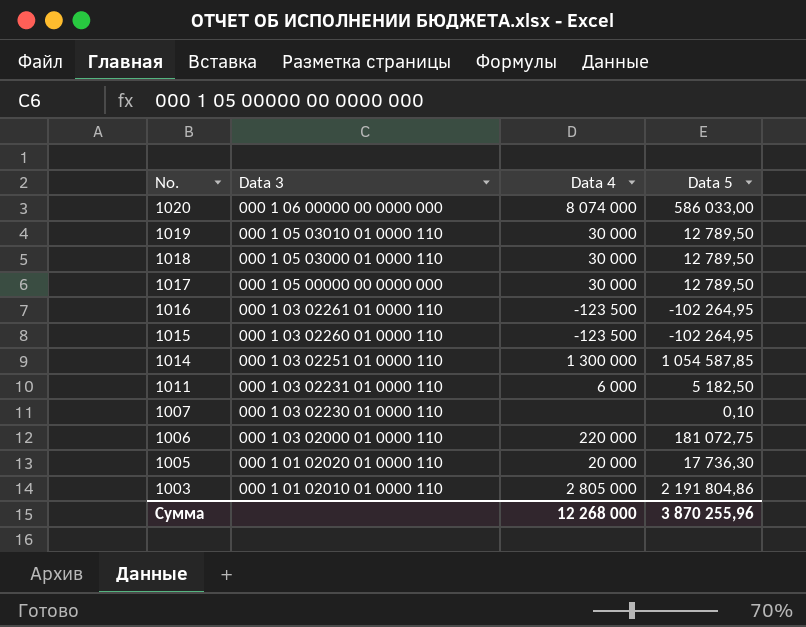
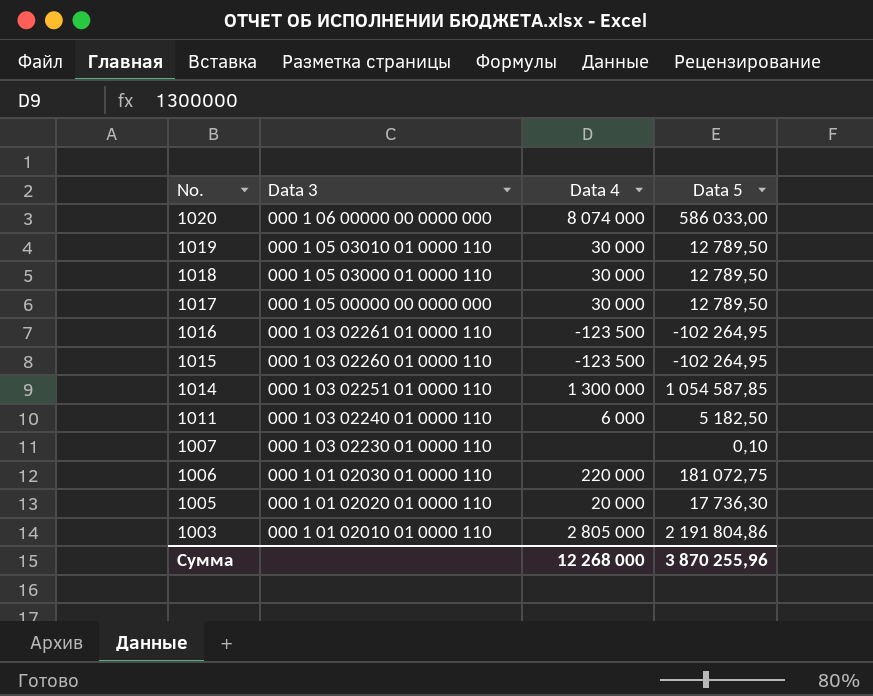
1011 | Data 3: 000 1 03 02231 01 0000 110 -> 000 1 03 02240 01 0000 110
1006 | Data 3: 000 1 03 02000 01 0000 110 -> 000 1 01 02030 01 0000 110

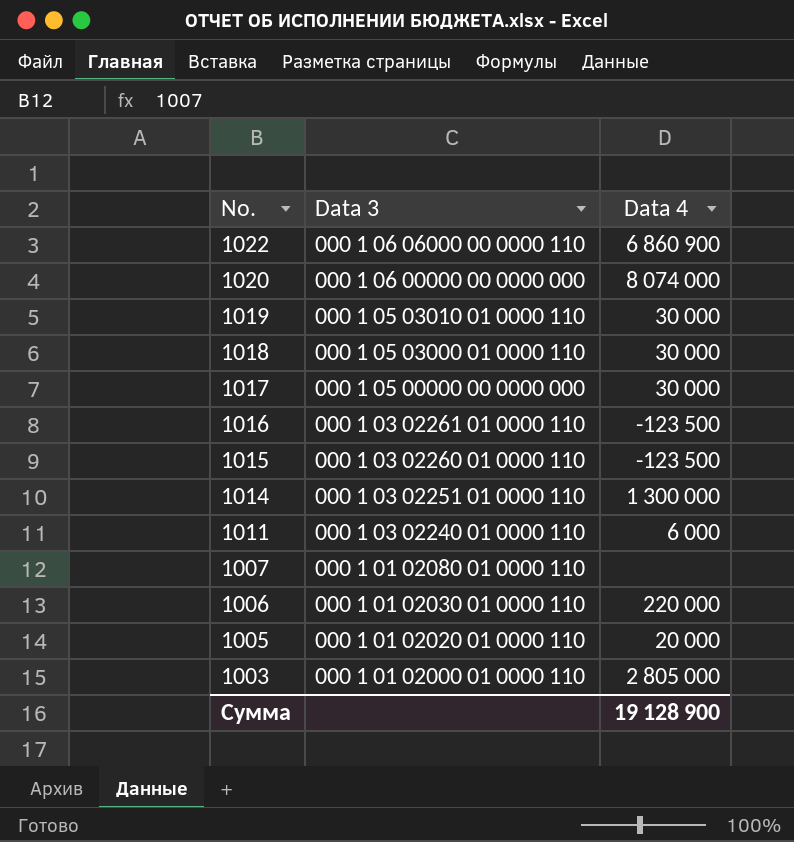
column Data 5 | position: 4 -> none
row 1022: none -> 000 1 06 06000 00 0000 110 | 6 860 900
1007 | Data 3: 000 1 03 02230 01 0000 110 -> 000 1 01 02080 01 0000 110
1003 | Data 3: 000 1 01 02010 01 0000 110 -> 000 1 01 02000 01 0000 110
Сумма | Data 4: 12 268 000 -> 19 128 900

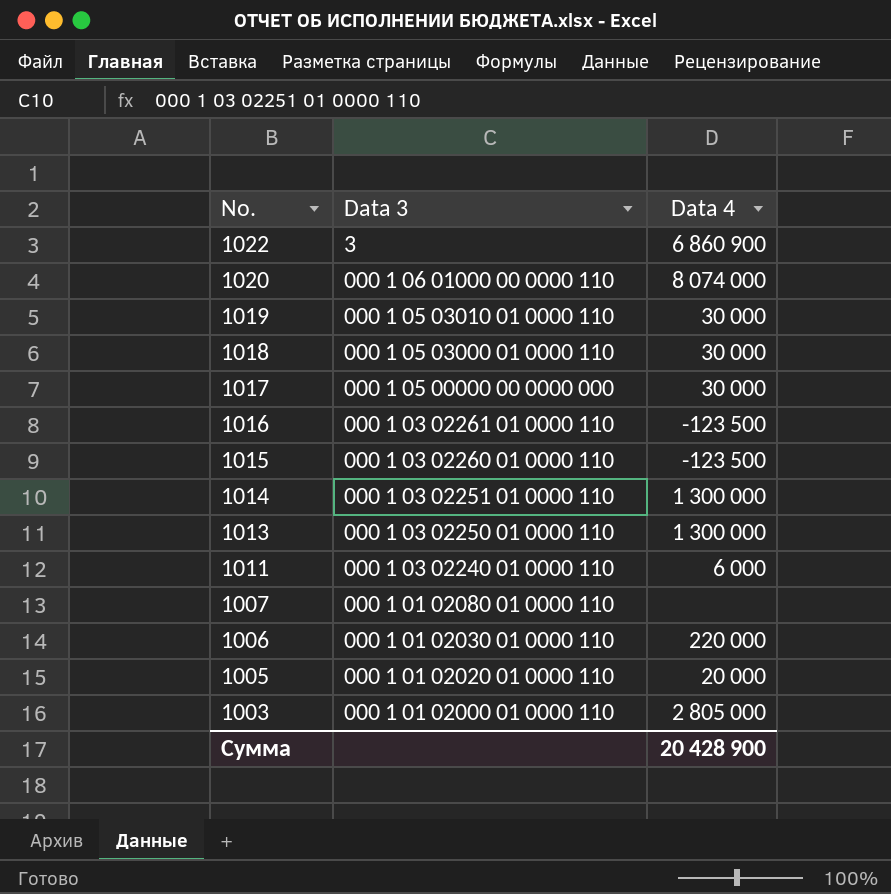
1022 | Data 3: 000 1 06 06000 00 0000 110 -> 3
1020 | Data 3: 000 1 06 00000 00 0000 000 -> 000 1 06 01000 00 0000 110
row 1013: none -> 000 1 03 02250 01 0000 110 | 1 300 000
Сумма | Data 4: 19 128 900 -> 20 428 900

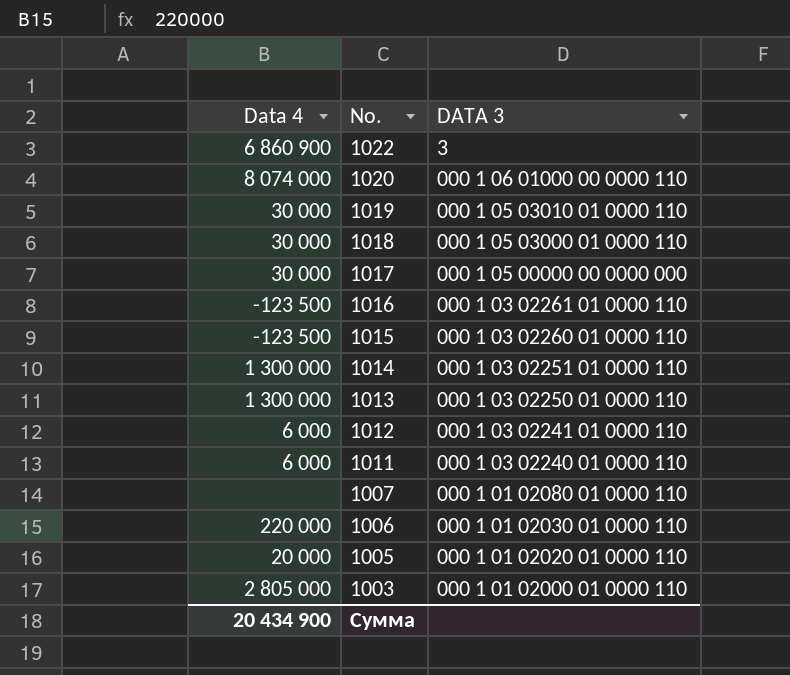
column Data 4 | position: 3 -> 1
column name: Data 3 -> DATA 3
row 1012: none -> 6 000 | 000 1 03 02241 01 0000 110
Сумма | Data 4: 20 428 900 -> 20 434 900

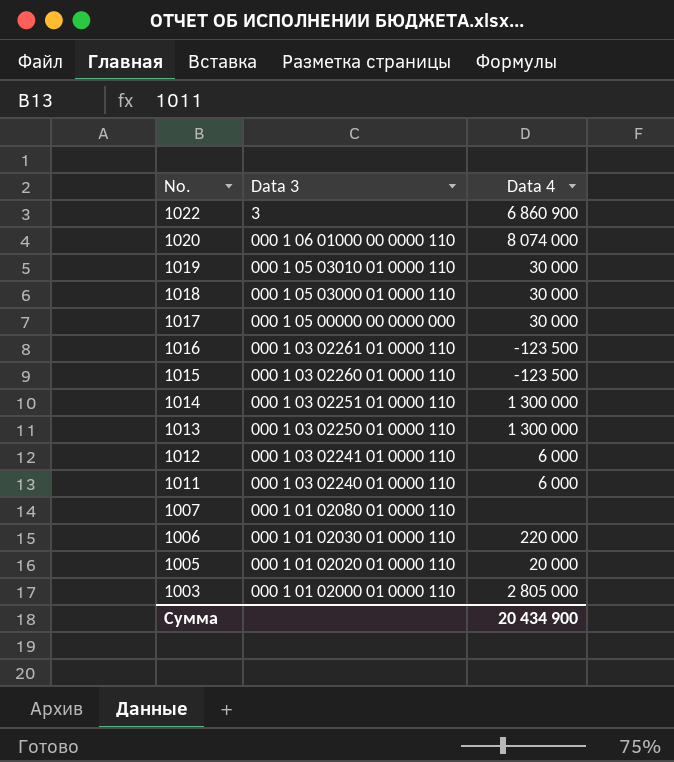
column name: DATA 3 -> Data 3
column Data 4 | position: 1 -> 3

